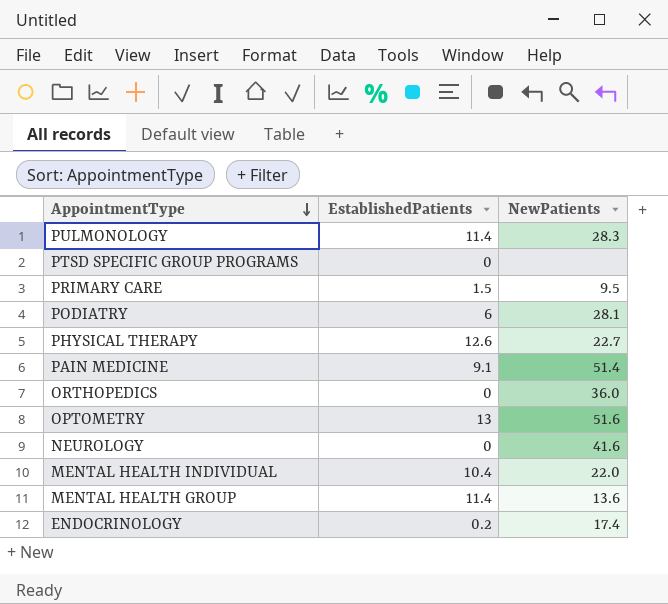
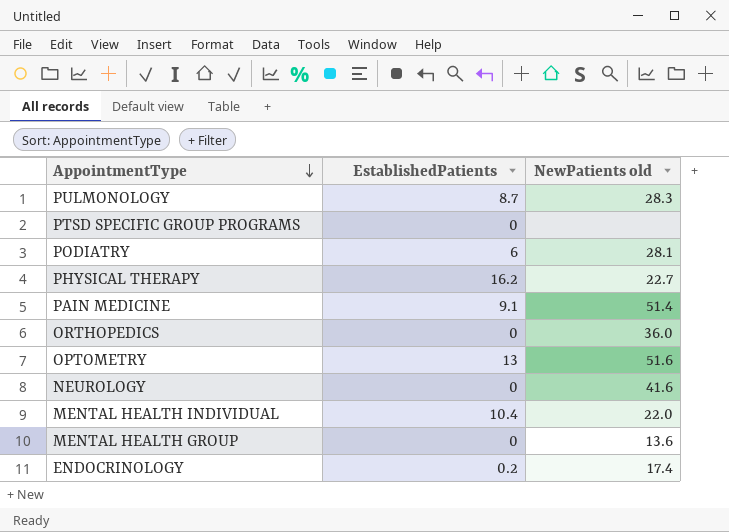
column name: NewPatients -> NewPatients old
row PRIMARY CARE: 1.5 | 9.5 -> none
PULMONOLOGY | EstablishedPatients: 11.4 -> 8.7
PHYSICAL THERAPY | EstablishedPatients: 12.6 -> 16.2
MENTAL HEALTH GROUP | EstablishedPatients: 11.4 -> 0

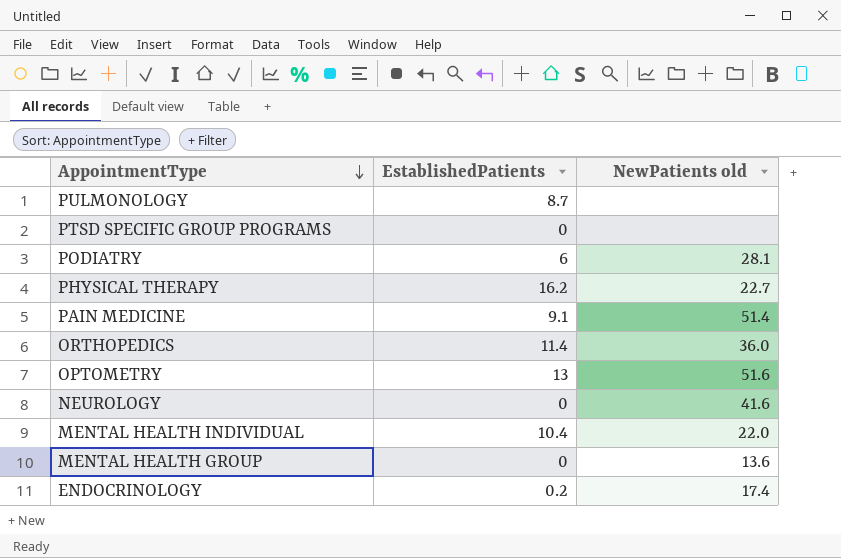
PULMONOLOGY | NewPatients old: 28.3 -> none
ORTHOPEDICS | EstablishedPatients: 0 -> 11.4

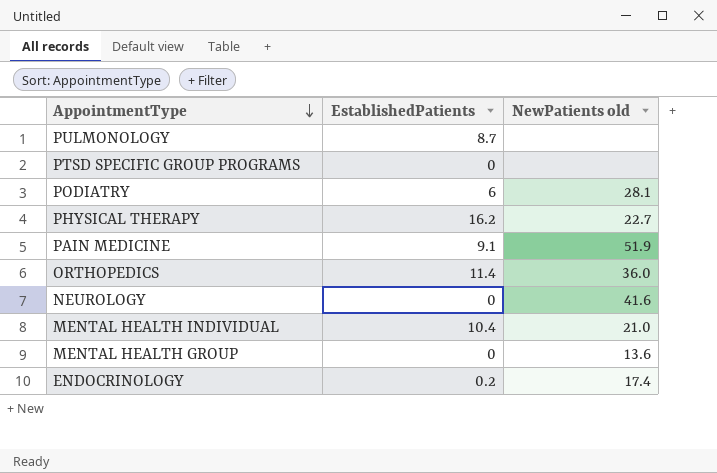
row OPTOMETRY: 13 | 51.6 -> none
PAIN MEDICINE | NewPatients old: 51.4 -> 51.9
MENTAL HEALTH INDIVIDUAL | NewPatients old: 22.0 -> 21.0

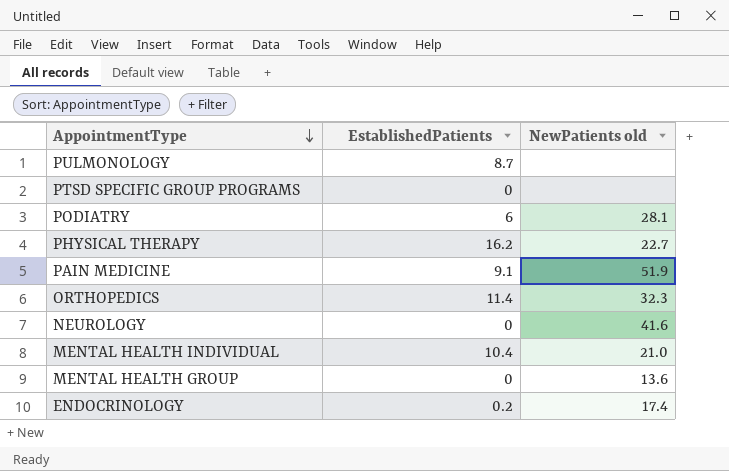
ORTHOPEDICS | NewPatients old: 36.0 -> 32.3

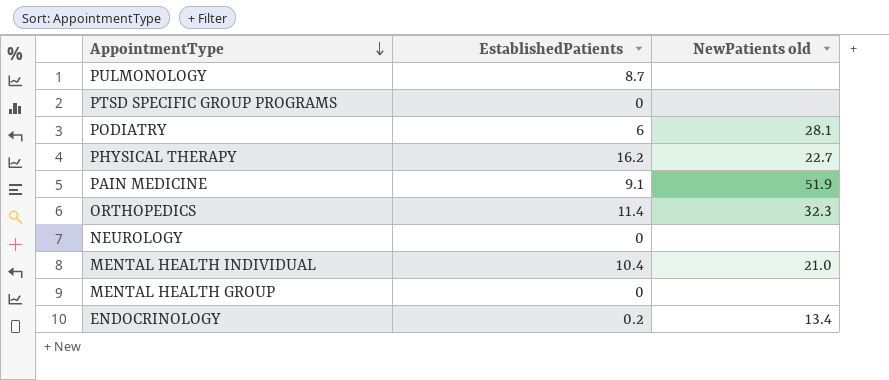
NEUROLOGY | NewPatients old: 41.6 -> none
MENTAL HEALTH GROUP | NewPatients old: 13.6 -> none
ENDOCRINOLOGY | NewPatients old: 17.4 -> 13.4

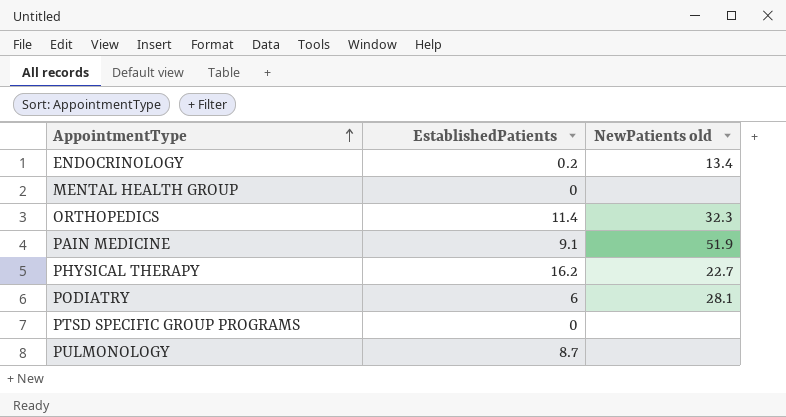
row order: AppointmentType descending -> AppointmentType ascending
row NEUROLOGY: 0 | none -> none
row MENTAL HEALTH INDIVIDUAL: 10.4 | 21.0 -> none

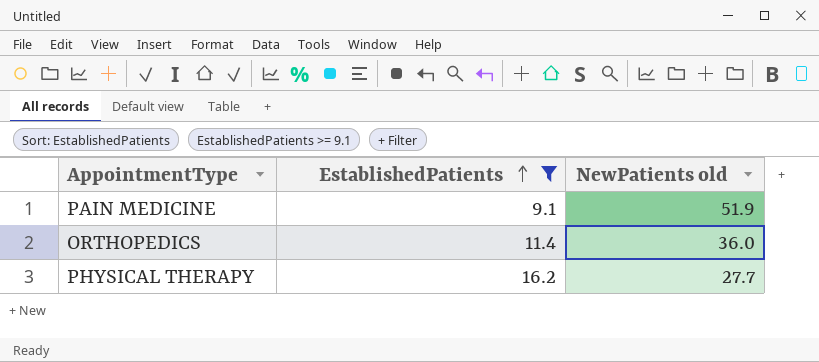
filter: none -> EstablishedPatients >= 9.1
row order: AppointmentType ascending -> EstablishedPatients ascending
ORTHOPEDICS | NewPatients old: 32.3 -> 36.0
PHYSICAL THERAPY | NewPatients old: 22.7 -> 27.7

